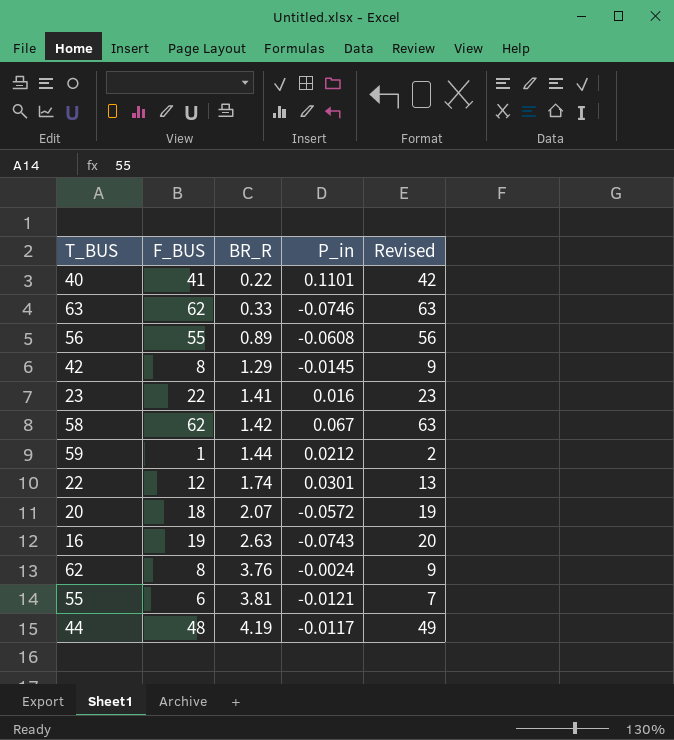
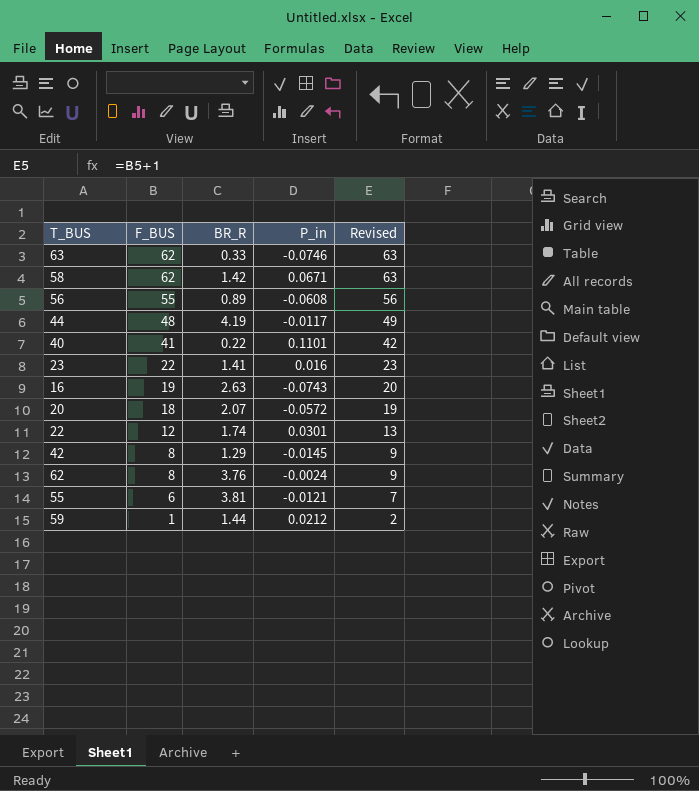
row order: BR_R ascending -> F_BUS descending
58 | P_in: 0.067 -> 0.0671

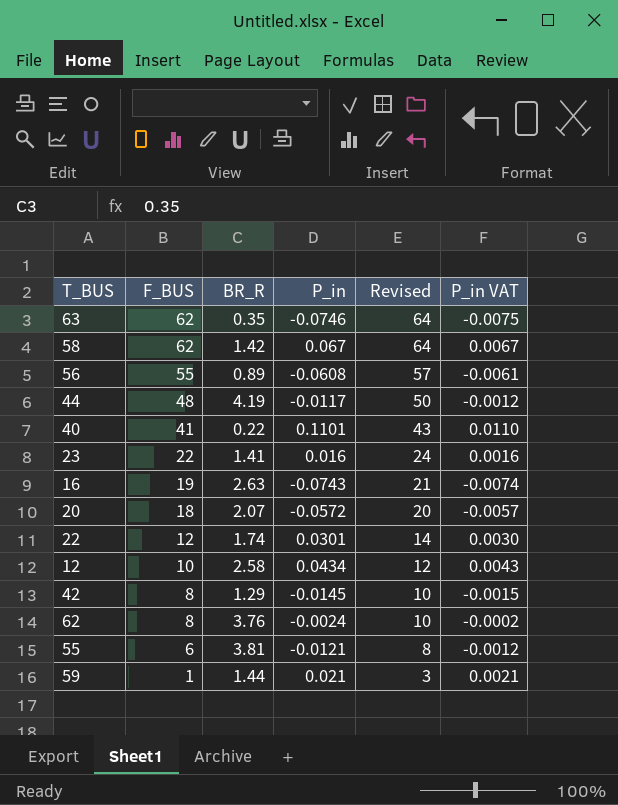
column Revised | formula: [F_BUS] + 1 -> [F_BUS] + 2
column P_in VAT | formula: none -> [P_in] * 0.1
63 | BR_R: 0.33 -> 0.35
58 | P_in: 0.0671 -> 0.067
row 12: none -> 10 | 2.58 | 0.0434 | 12 | 0.0043
59 | P_in: 0.0212 -> 0.021

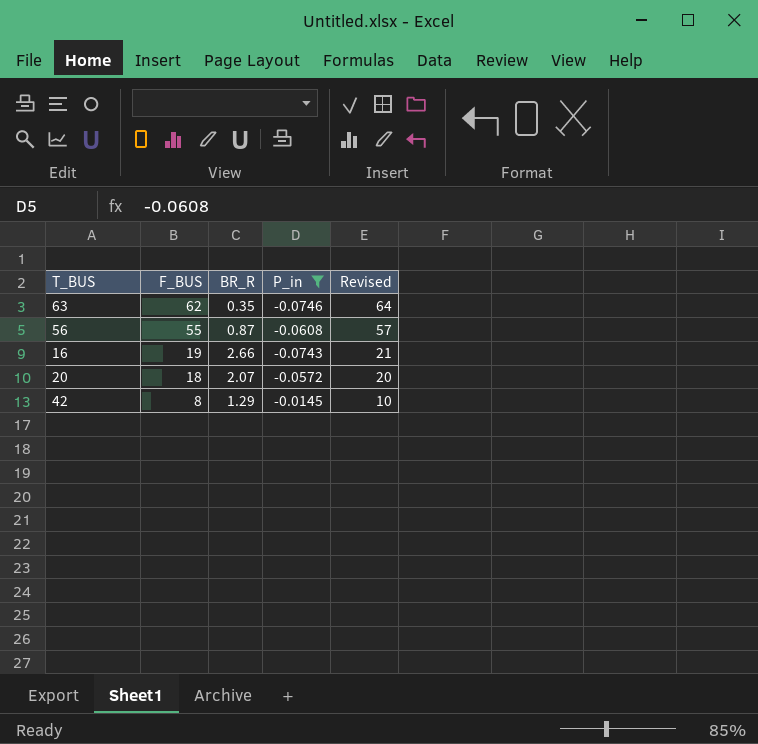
filter: none -> P_in <= -0.0145
column P_in VAT | formula: [P_in] * 0.1 -> none
56 | BR_R: 0.89 -> 0.87
16 | BR_R: 2.63 -> 2.66

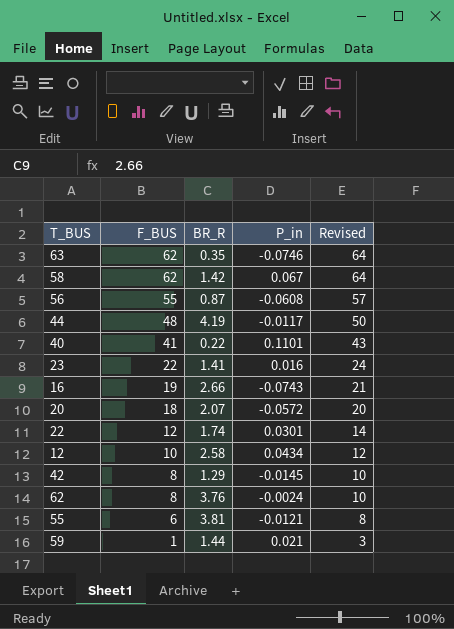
filter: P_in <= -0.0145 -> none

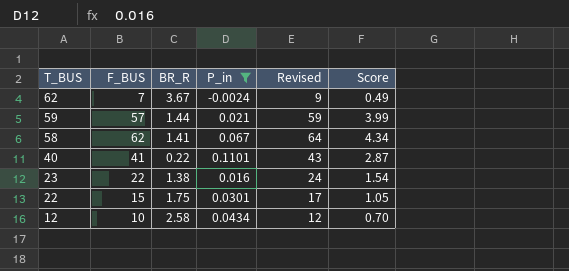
filter: none -> P_in >= -0.0024
row order: F_BUS descending -> T_BUS descending
column Score | formula: none -> [F_BUS] * 0.07
62 | F_BUS: 8 -> 7
62 | BR_R: 3.76 -> 3.67
62 | Revised: 10 -> 9
59 | F_BUS: 1 -> 57
59 | Revised: 3 -> 59
58 | BR_R: 1.42 -> 1.41
23 | BR_R: 1.41 -> 1.38
22 | F_BUS: 12 -> 15
22 | BR_R: 1.74 -> 1.75
22 | Revised: 14 -> 17

